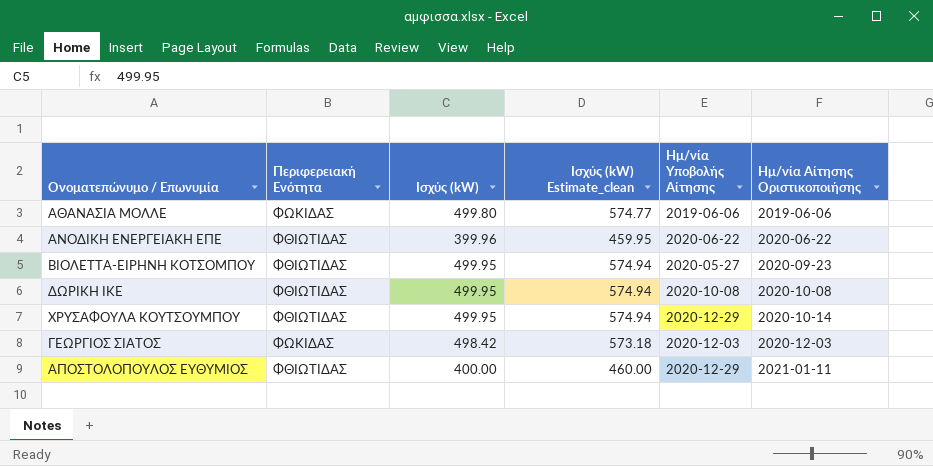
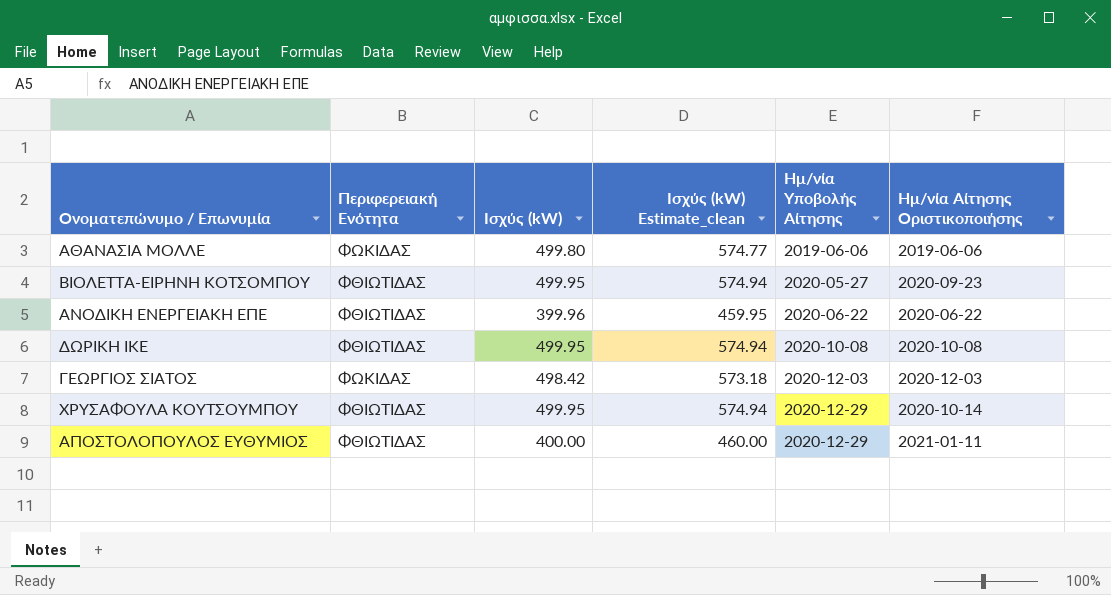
row order: Ημ/νία Αίτησης Οριστικοποιήσης ascending -> Ημ/νία Υποβολής Αίτησης ascending

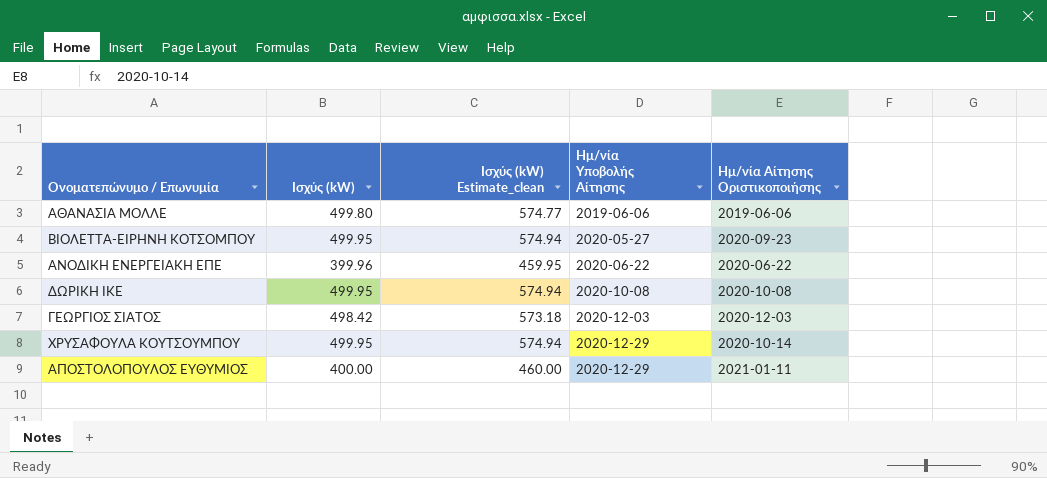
column Περιφερειακή Ενότητα | position: 2 -> none

